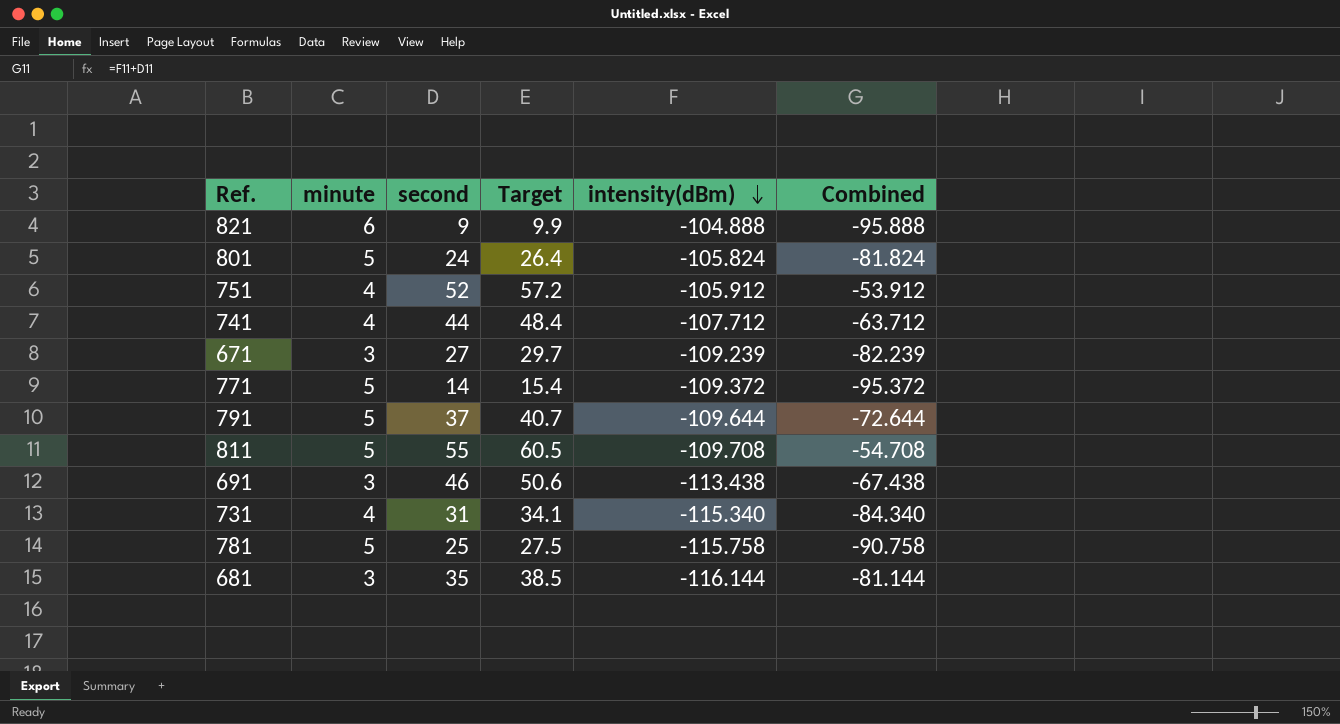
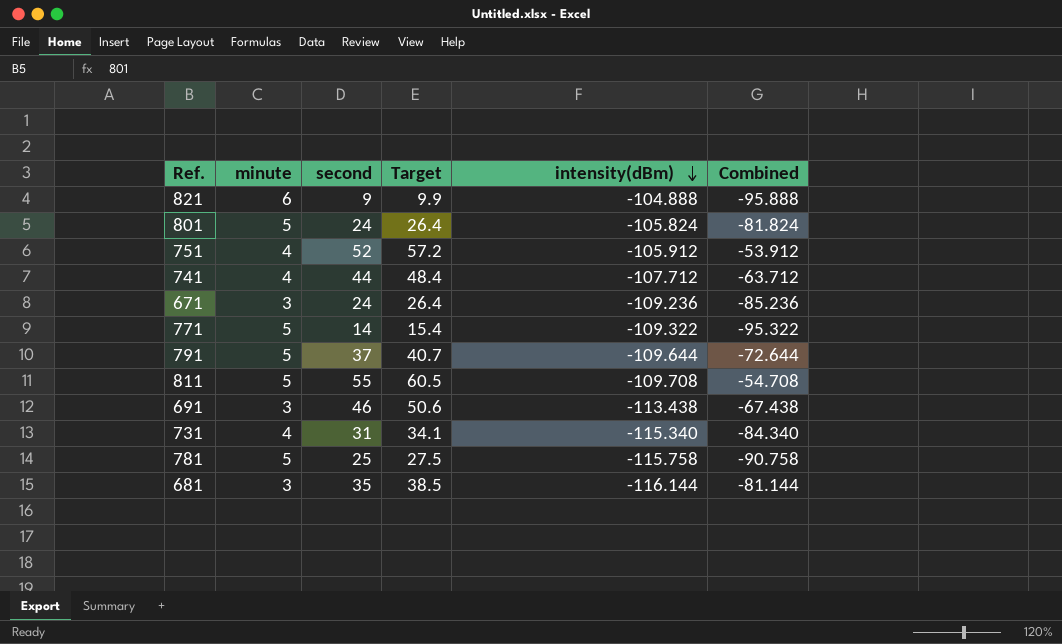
671 | second: 27 -> 24
671 | Target: 29.7 -> 26.4
671 | intensity(dBm): -109.239 -> -109.236
671 | Combined: -82.239 -> -85.236
771 | intensity(dBm): -109.372 -> -109.322
771 | Combined: -95.372 -> -95.322

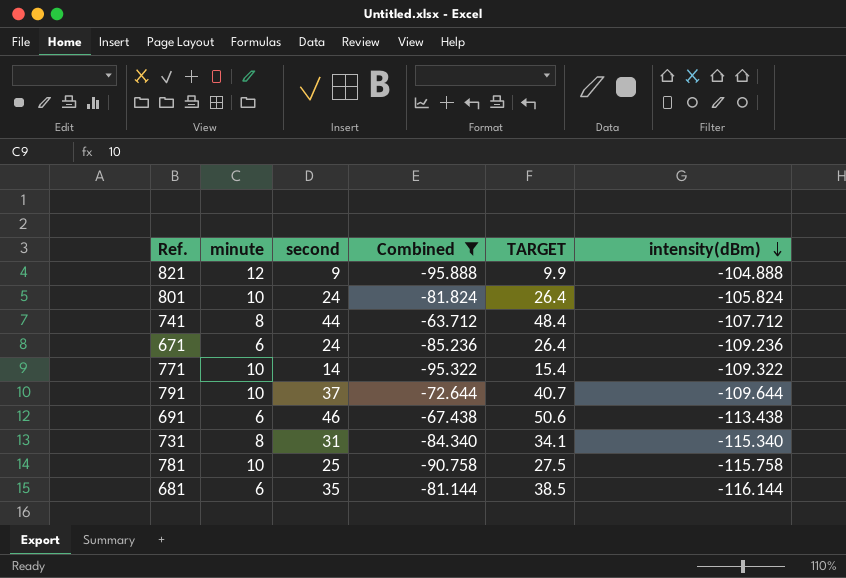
filter: none -> Combined <= -63.712
column Combined | position: 6 -> 4
column name: Target -> TARGET
821 | minute: 6 -> 12
801 | minute: 5 -> 10
741 | minute: 4 -> 8
671 | minute: 3 -> 6
771 | minute: 5 -> 10
791 | minute: 5 -> 10
691 | minute: 3 -> 6
731 | minute: 4 -> 8
781 | minute: 5 -> 10
681 | minute: 3 -> 6

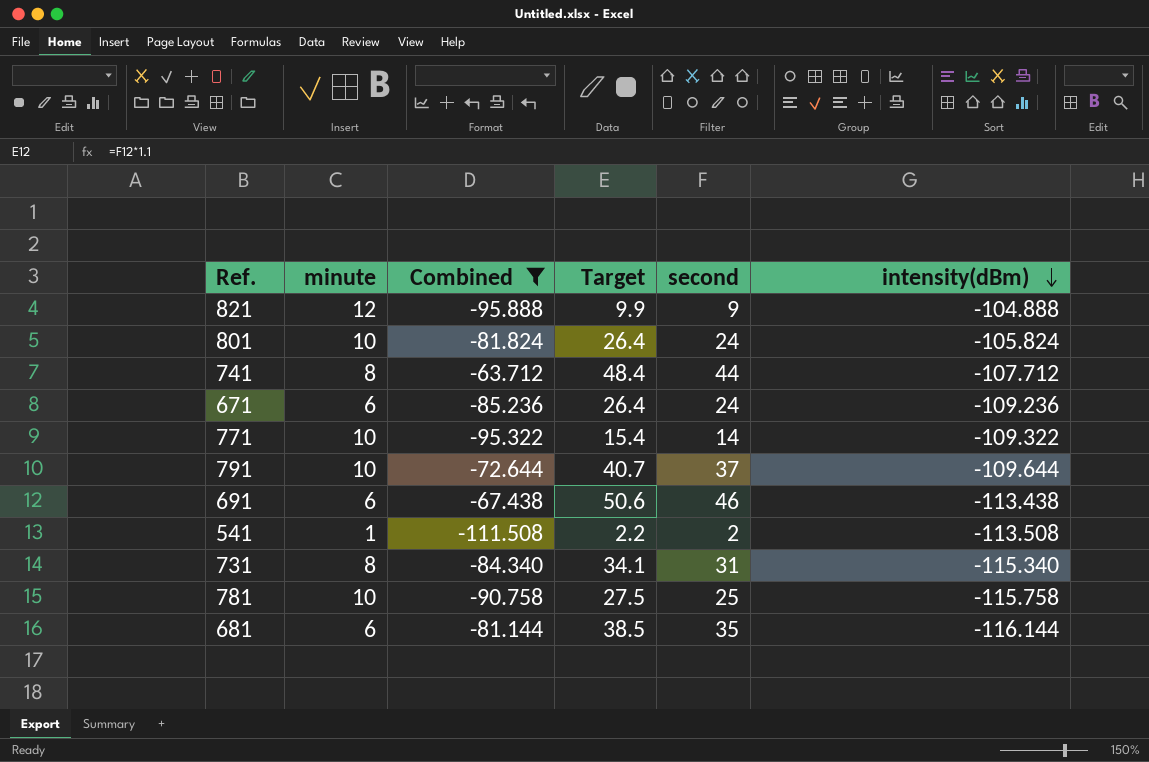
column name: TARGET -> Target
column second | position: 3 -> 5
row 541: none -> 1 | -111.508 | 2.2 | 2 | -113.508

